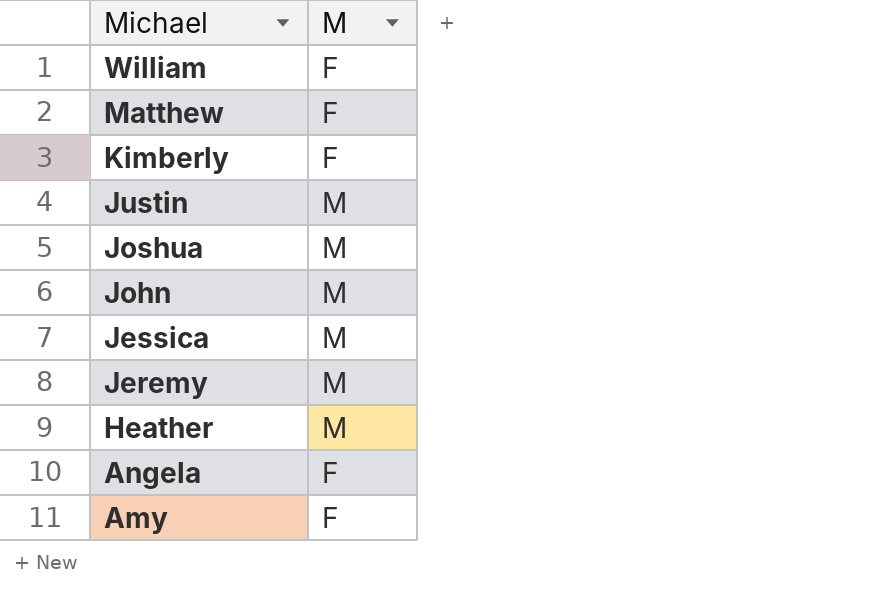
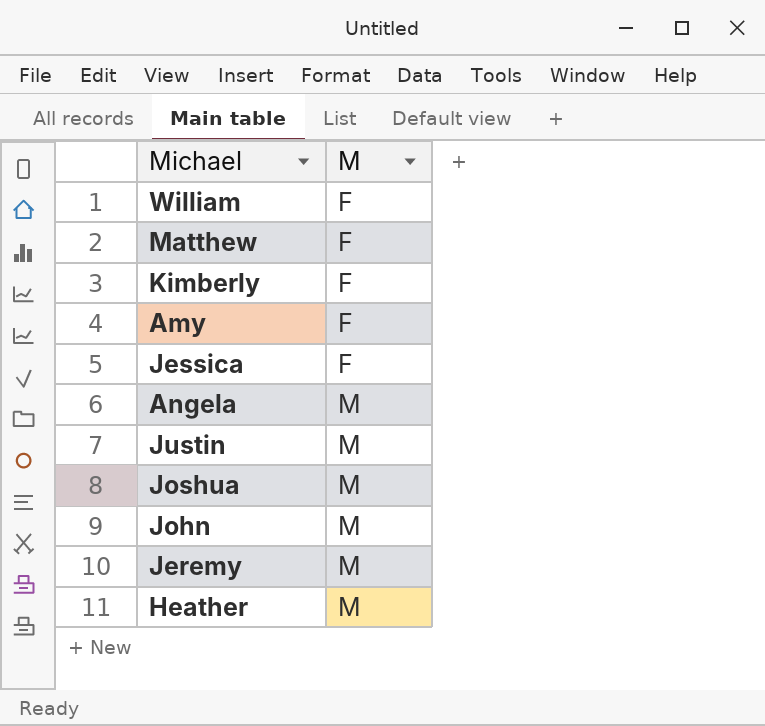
row order: Michael descending -> M ascending
Jessica | M: M -> F
Angela | M: F -> M

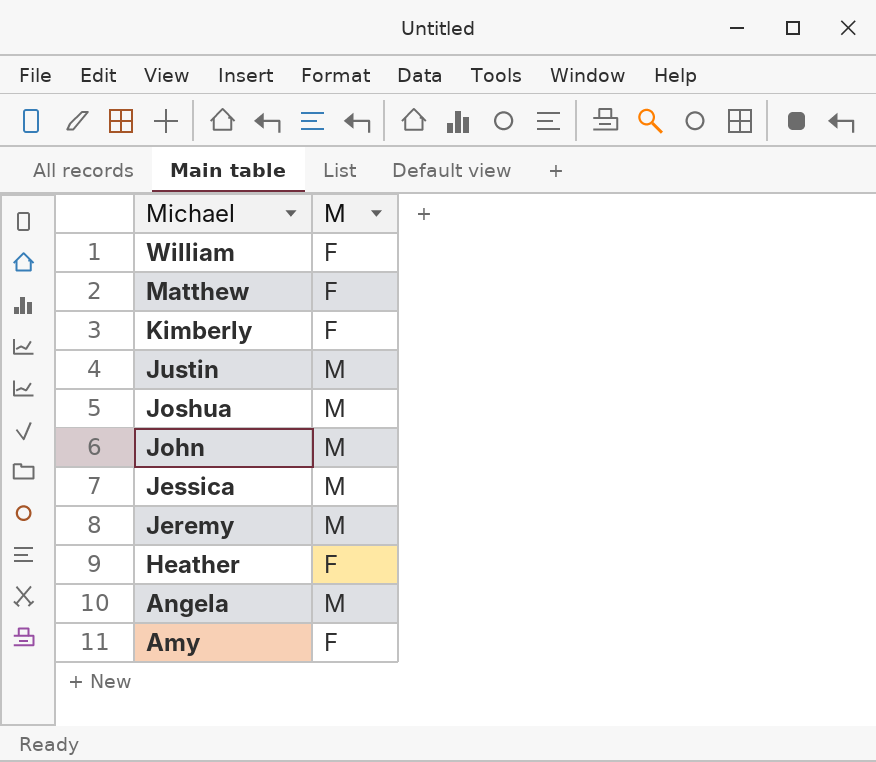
row order: M ascending -> Michael descending
Jessica | M: F -> M
Heather | M: M -> F

